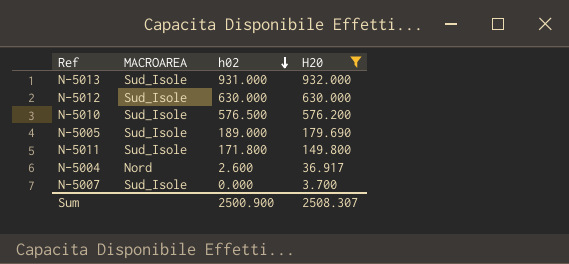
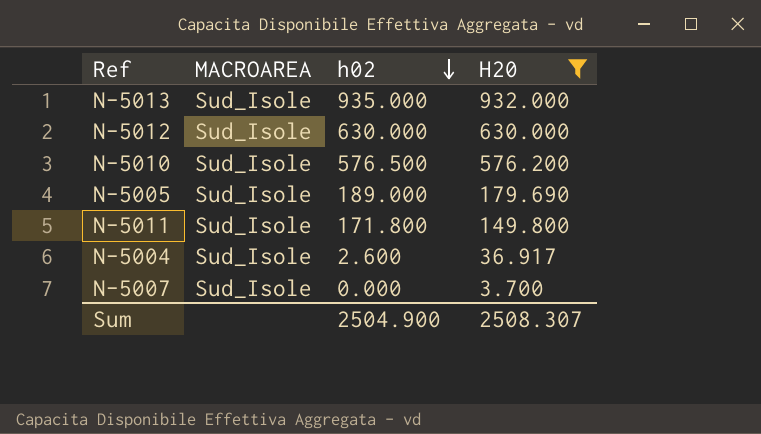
N-5013 | h02: 931.000 -> 935.000
N-5004 | MACROAREA: Nord -> Sud_Isole
Sum | h02: 2500.900 -> 2504.900

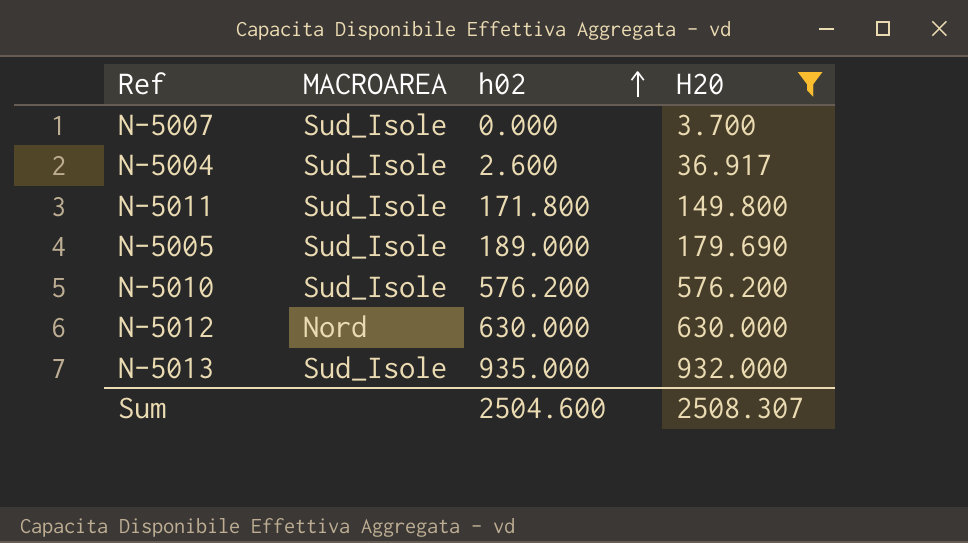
row order: h02 descending -> h02 ascending
N-5010 | h02: 576.500 -> 576.200
N-5012 | MACROAREA: Sud_Isole -> Nord
Sum | h02: 2504.900 -> 2504.600

